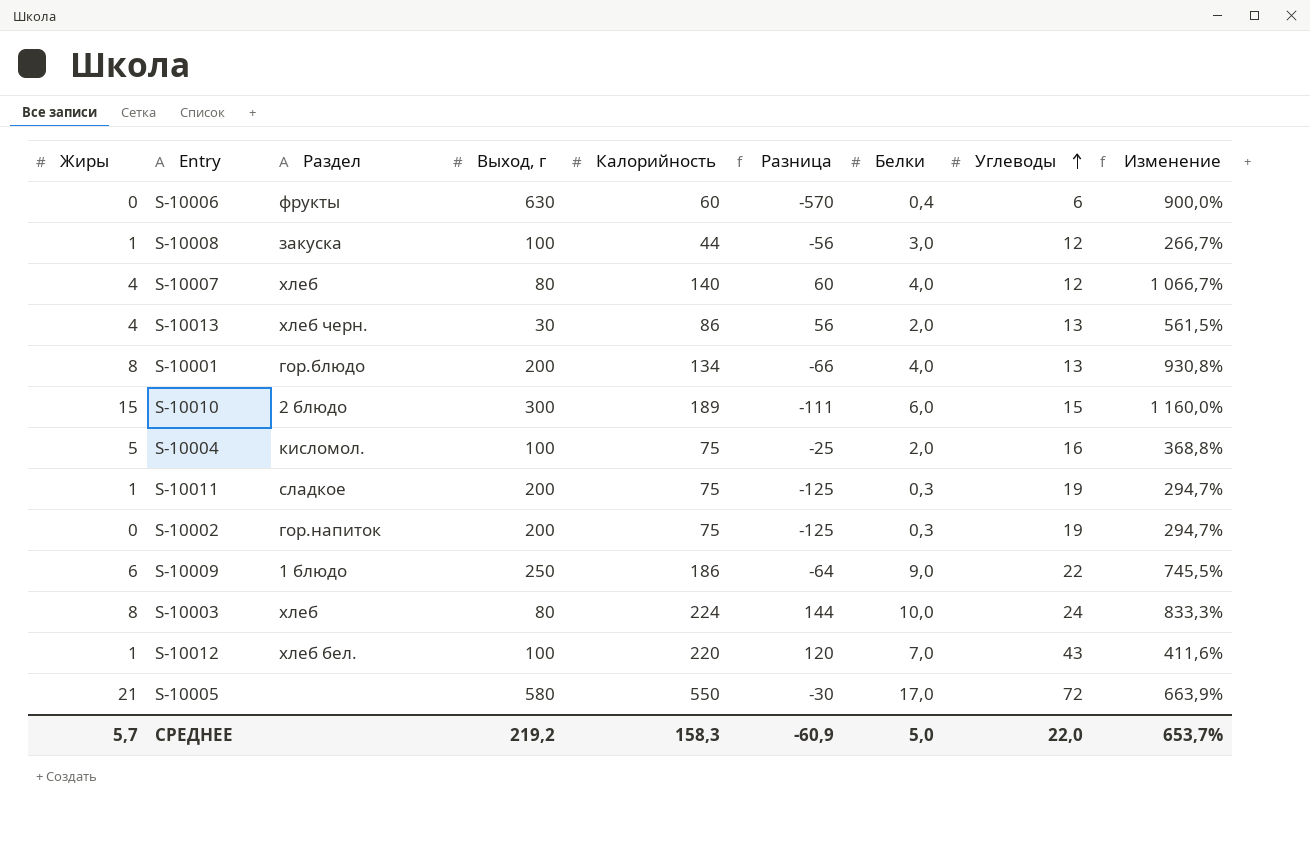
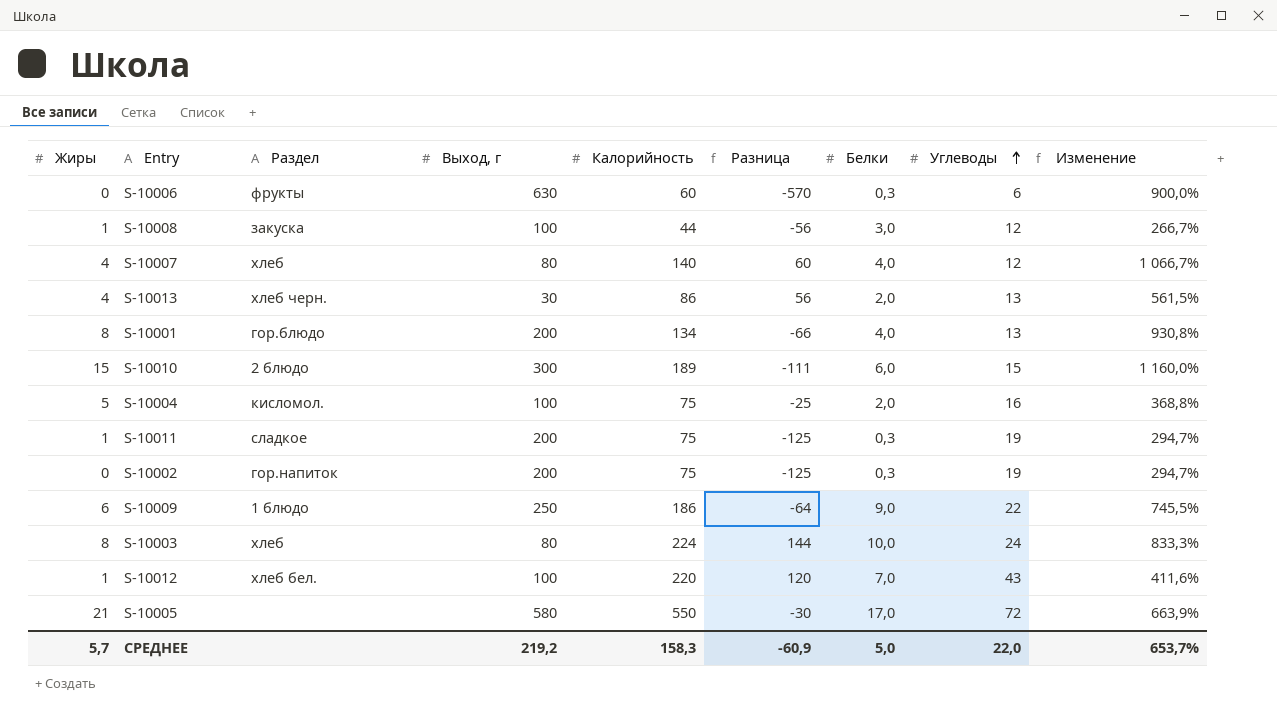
S-10006 | Белки: 0,4 -> 0,3

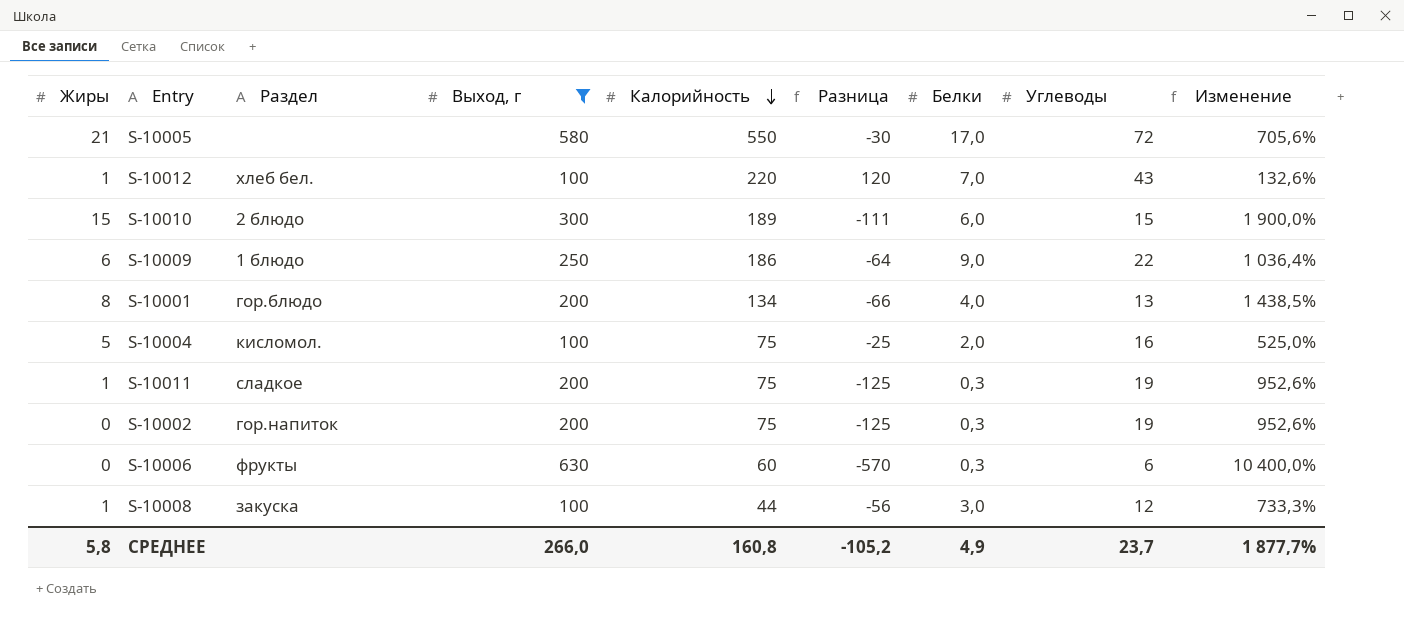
filter: none -> Выход, г >= 100
row order: Углеводы ascending -> Калорийность descending
column Изменение | formula: ([Калорийность] - [Углеводы]) / [Углеводы] -> ([Выход, г] - [Углеводы]) / [Углеводы]
СРЕДНЕЕ | Жиры: 5,7 -> 5,8
СРЕДНЕЕ | Выход, г: 219,2 -> 266,0
СРЕДНЕЕ | Калорийность: 158,3 -> 160,8
СРЕДНЕЕ | Разница: -60,9 -> -105,2
СРЕДНЕЕ | Белки: 5,0 -> 4,9
СРЕДНЕЕ | Углеводы: 22,0 -> 23,7
СРЕДНЕЕ | Изменение: 653,7% -> 1 877,7%

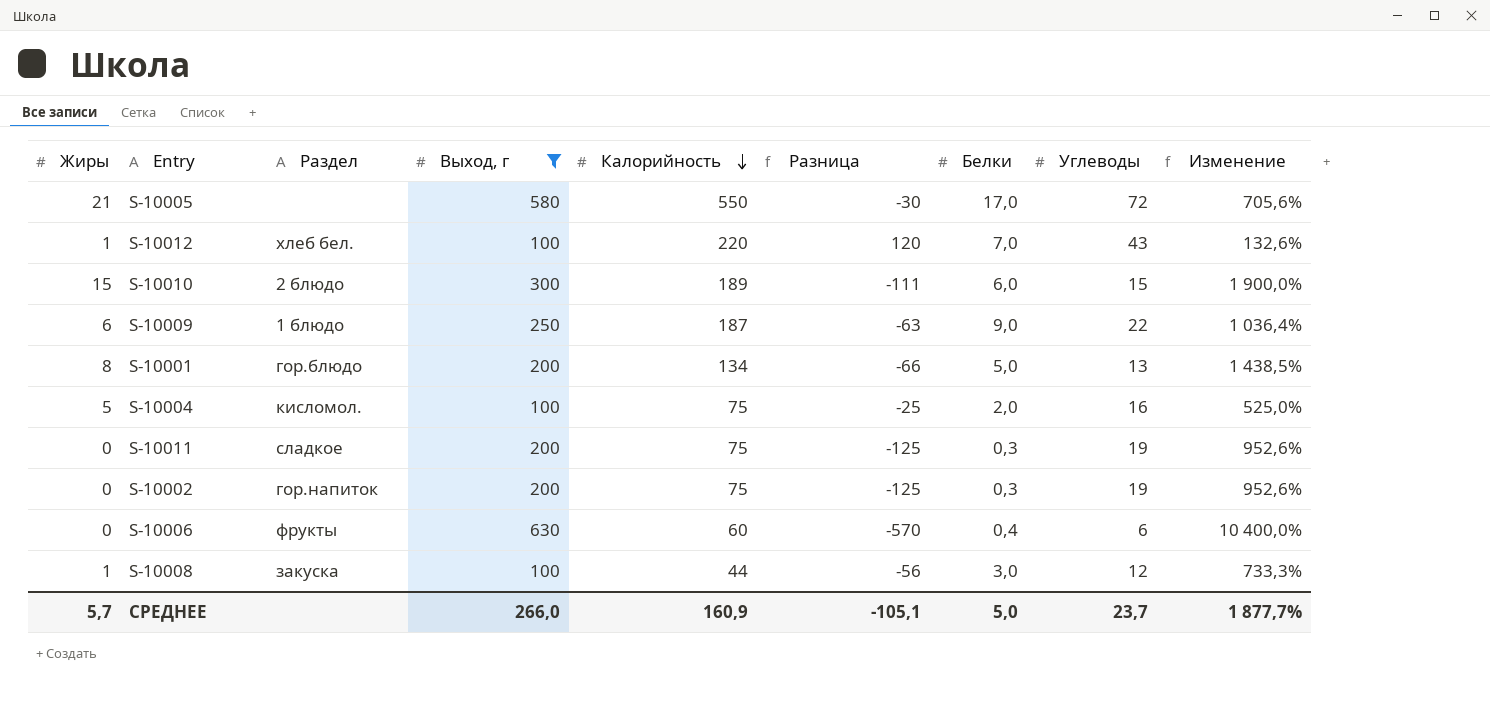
S-10009 | Калорийность: 186 -> 187
S-10009 | Разница: -64 -> -63
S-10001 | Белки: 4,0 -> 5,0
S-10011 | Жиры: 1 -> 0
S-10006 | Белки: 0,3 -> 0,4
СРЕДНЕЕ | Жиры: 5,8 -> 5,7
СРЕДНЕЕ | Калорийность: 160,8 -> 160,9
СРЕДНЕЕ | Разница: -105,2 -> -105,1
СРЕДНЕЕ | Белки: 4,9 -> 5,0

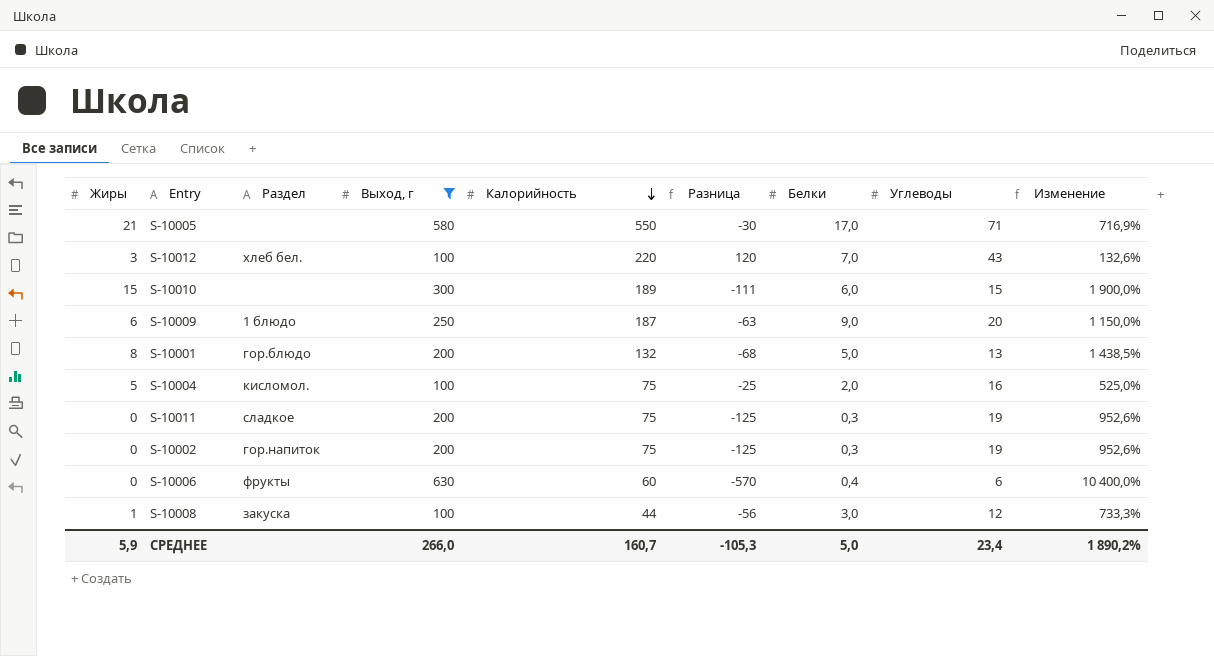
S-10005 | Углеводы: 72 -> 71
S-10005 | Изменение: 705,6% -> 716,9%
S-10012 | Жиры: 1 -> 3
S-10010 | Раздел: 2 блюдо -> none
S-10009 | Углеводы: 22 -> 20
S-10009 | Изменение: 1 036,4% -> 1 150,0%
S-10001 | Калорийность: 134 -> 132
S-10001 | Разница: -66 -> -68
СРЕДНЕЕ | Жиры: 5,7 -> 5,9
СРЕДНЕЕ | Калорийность: 160,9 -> 160,7
СРЕДНЕЕ | Разница: -105,1 -> -105,3
СРЕДНЕЕ | Углеводы: 23,7 -> 23,4
СРЕДНЕЕ | Изменение: 1 877,7% -> 1 890,2%

